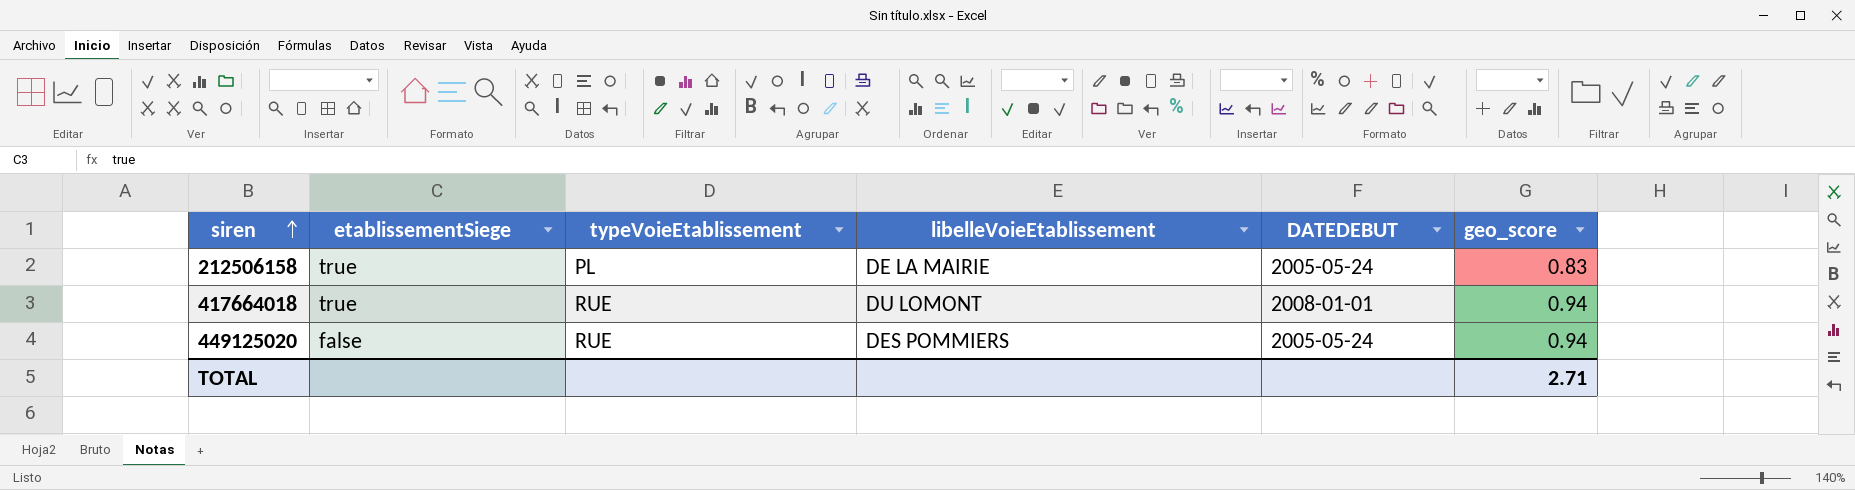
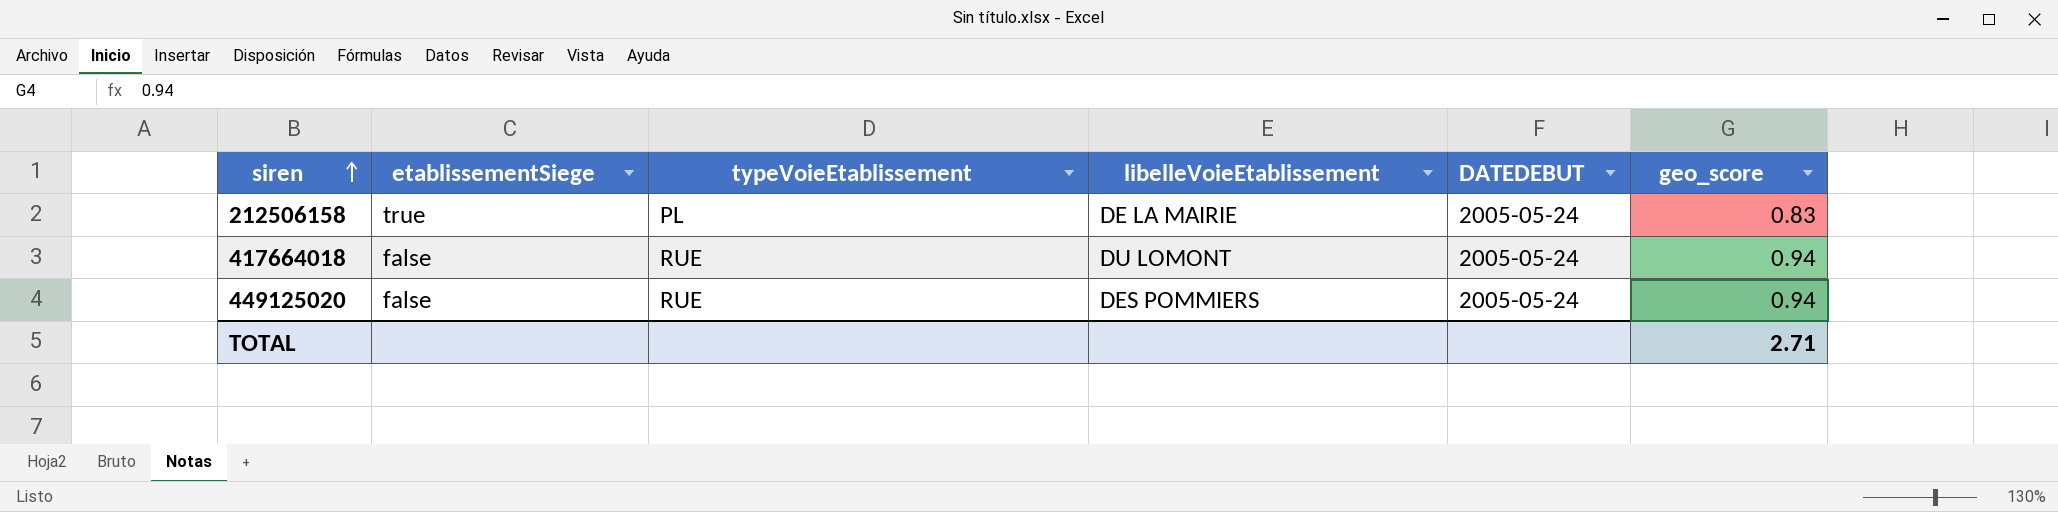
417664018 | etablissementSiege: true -> false
417664018 | DATEDEBUT: 2008-01-01 -> 2005-05-24

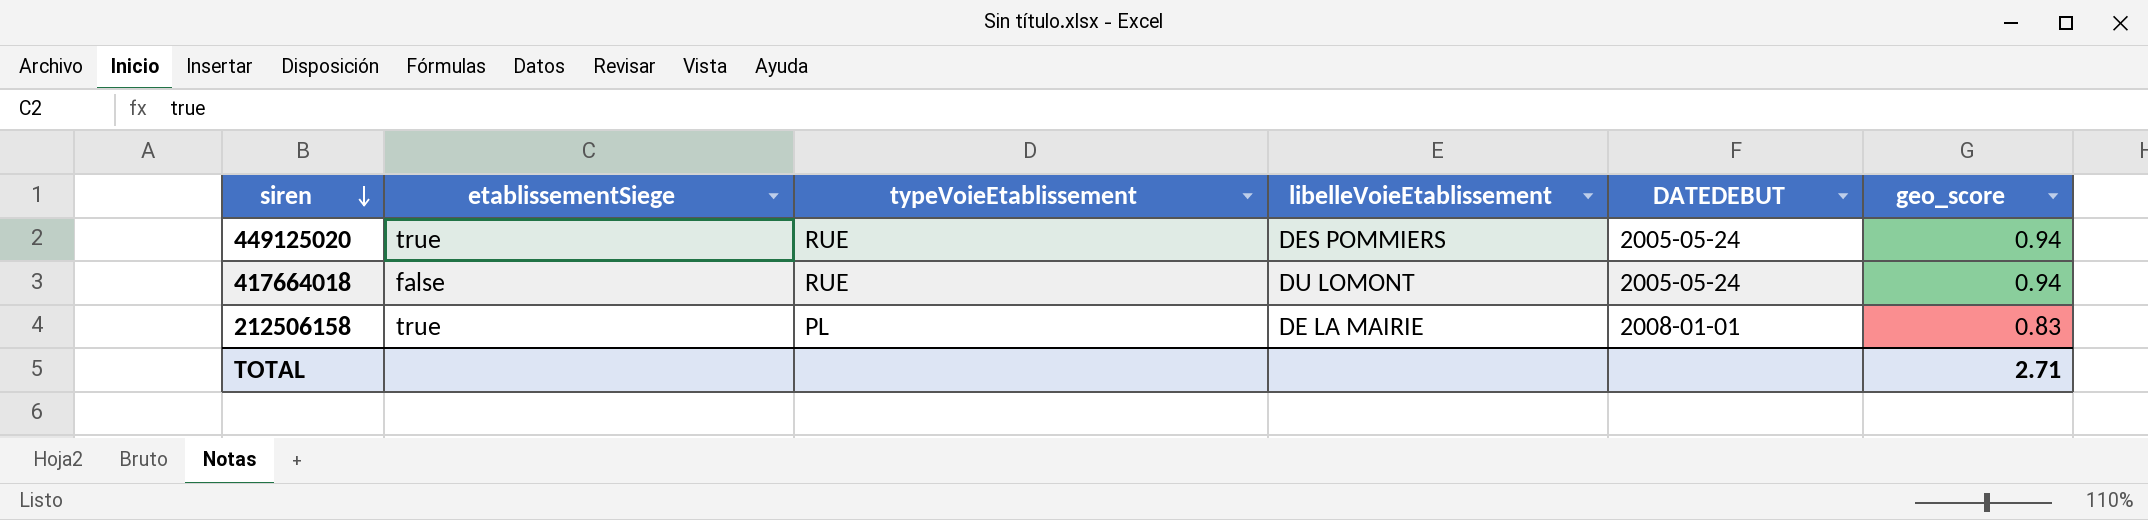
row order: siren ascending -> siren descending
449125020 | etablissementSiege: false -> true
212506158 | DATEDEBUT: 2005-05-24 -> 2008-01-01

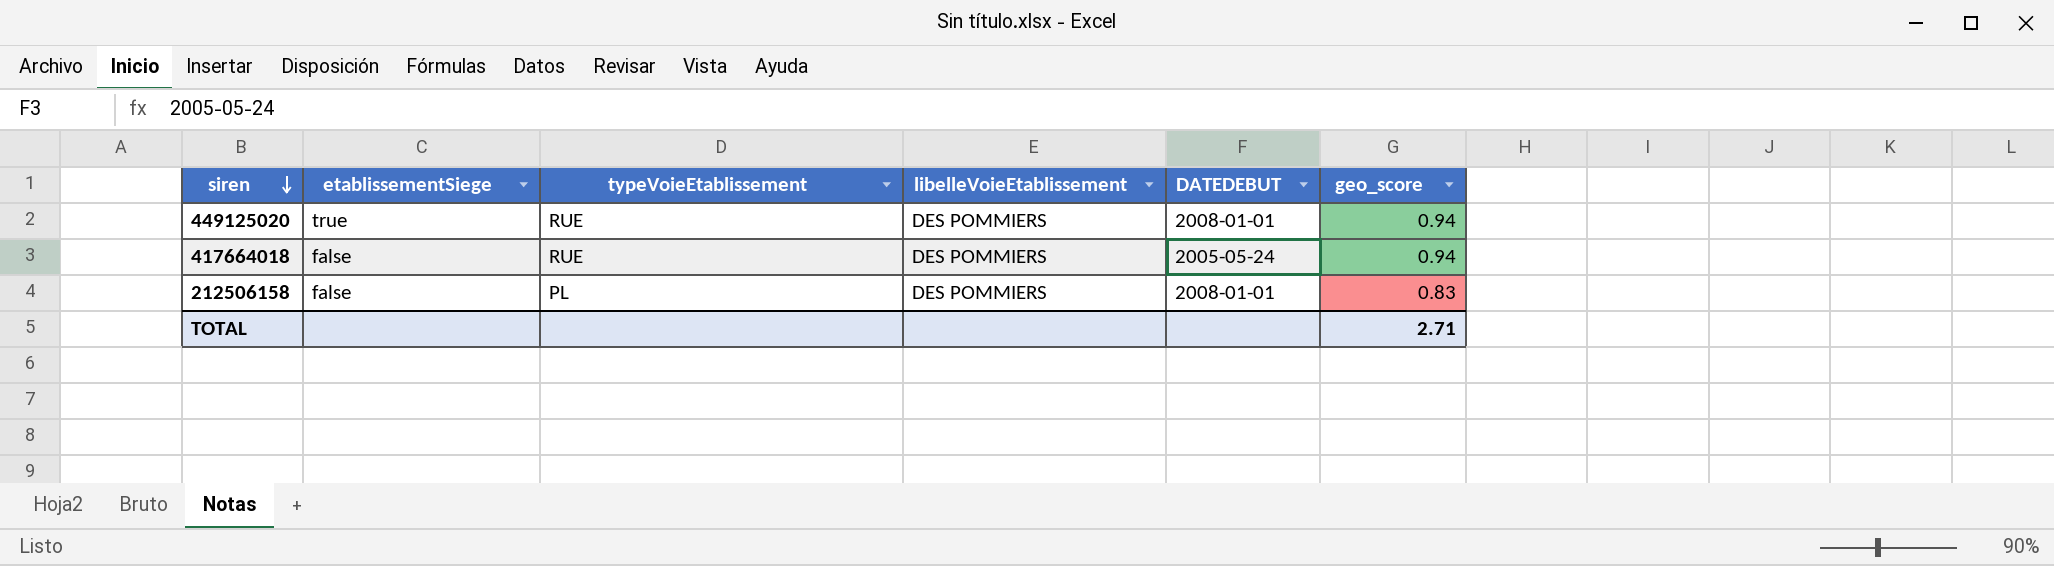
449125020 | DATEDEBUT: 2005-05-24 -> 2008-01-01
417664018 | libelleVoieEtablissement: DU LOMONT -> DES POMMIERS
212506158 | etablissementSiege: true -> false
212506158 | libelleVoieEtablissement: DE LA MAIRIE -> DES POMMIERS

